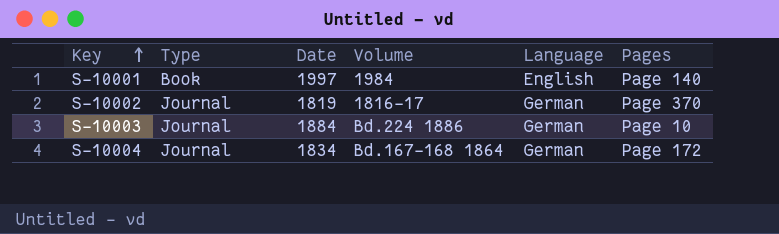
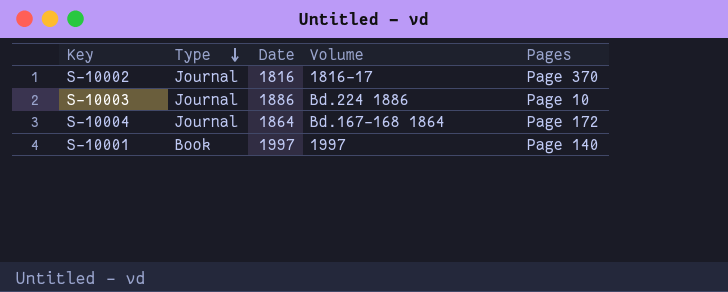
row order: Key ascending -> Type descending
column Language | position: 5 -> none
S-10002 | Date: 1819 -> 1816
S-10003 | Date: 1884 -> 1886
S-10004 | Date: 1834 -> 1864
S-10001 | Volume: 1984 -> 1997

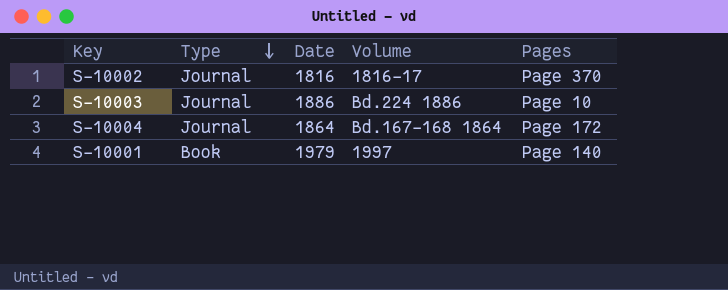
S-10001 | Date: 1997 -> 1979

